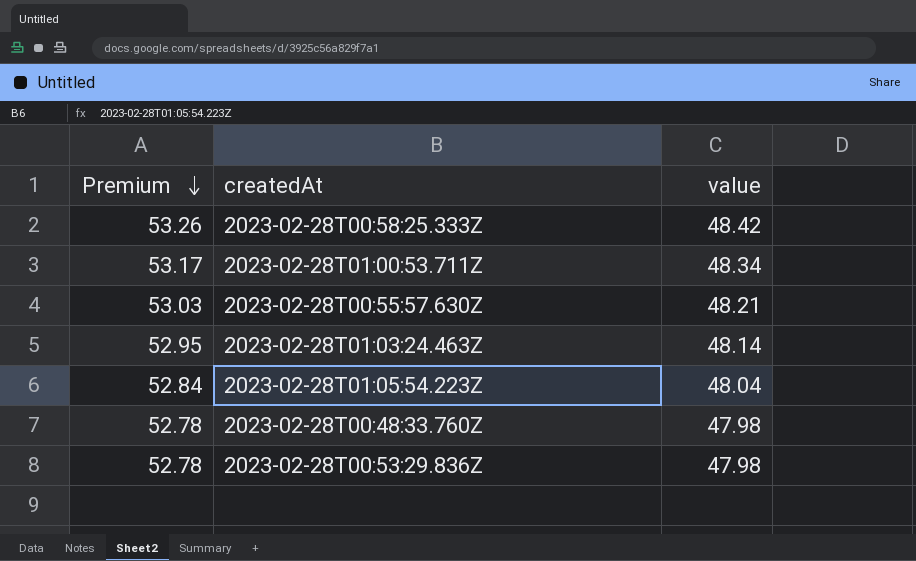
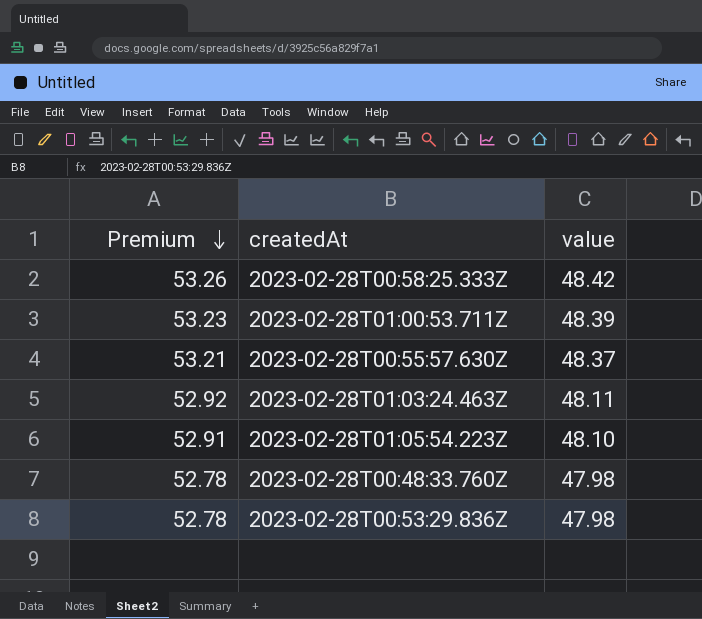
2023-02-28T01:00:53.711Z | Premium: 53.17 -> 53.23
2023-02-28T01:00:53.711Z | value: 48.34 -> 48.39
2023-02-28T00:55:57.630Z | Premium: 53.03 -> 53.21
2023-02-28T00:55:57.630Z | value: 48.21 -> 48.37
2023-02-28T01:03:24.463Z | Premium: 52.95 -> 52.92
2023-02-28T01:03:24.463Z | value: 48.14 -> 48.11
2023-02-28T01:05:54.223Z | Premium: 52.84 -> 52.91
2023-02-28T01:05:54.223Z | value: 48.04 -> 48.10

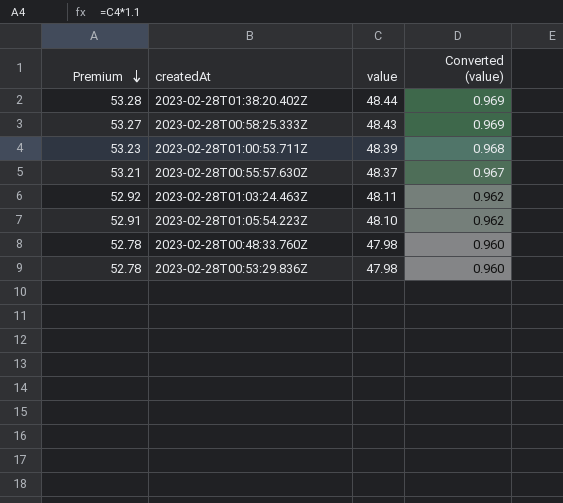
column Converted (value) | formula: none -> [value] * 0.02
row 2023-02-28T01:38:20.402Z: none -> 53.28 | 48.44 | 0.969
2023-02-28T00:58:25.333Z | Premium: 53.26 -> 53.27
2023-02-28T00:58:25.333Z | value: 48.42 -> 48.43

